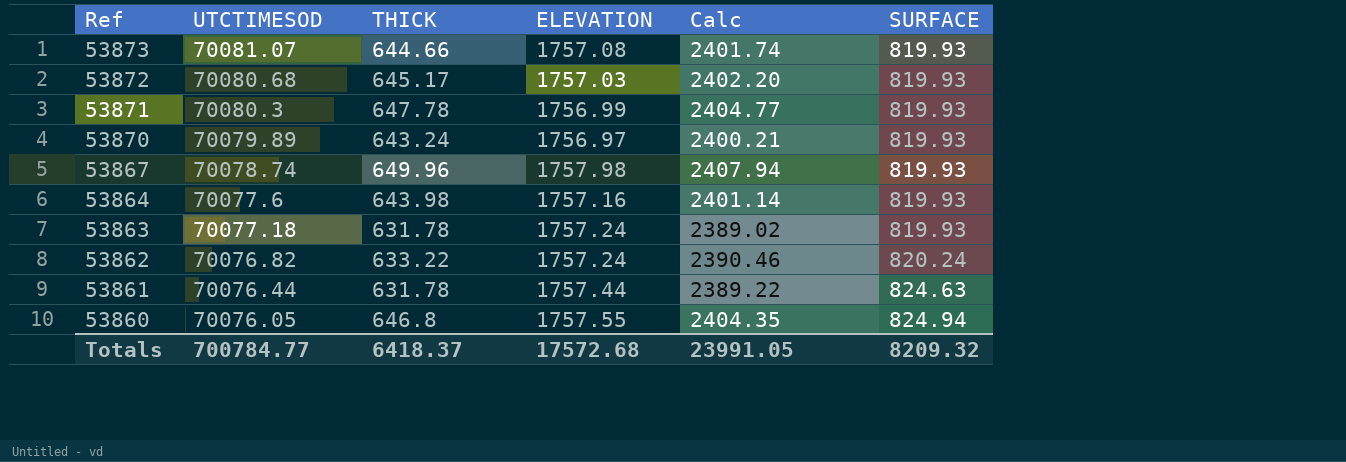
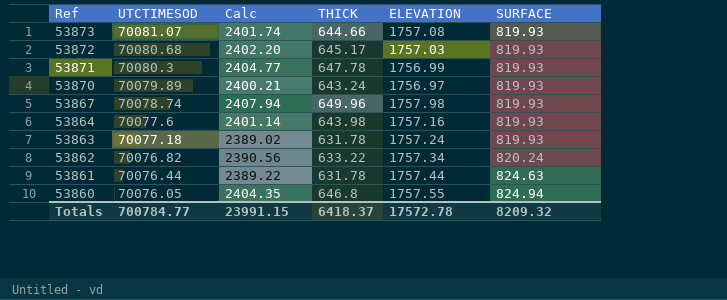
column Calc | position: 5 -> 3
53862 | Calc: 2390.46 -> 2390.56
53862 | ELEVATION: 1757.24 -> 1757.34
Totals | Calc: 23991.05 -> 23991.15
Totals | ELEVATION: 17572.68 -> 17572.78

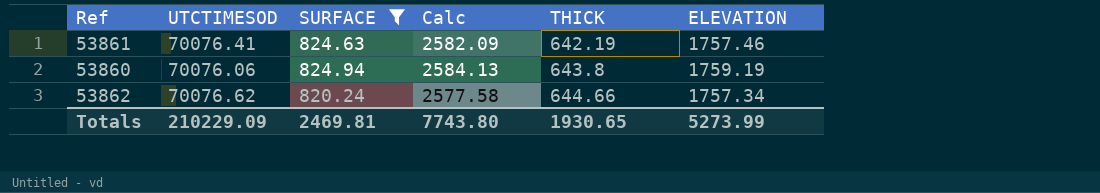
filter: none -> SURFACE != 819.93
row order: Ref descending -> THICK ascending
column SURFACE | position: 6 -> 3
column Calc | formula: [THICK] + [ELEVATION] -> [SURFACE] + [ELEVATION]
53861 | UTCTIMESOD: 70076.44 -> 70076.41
53861 | THICK: 631.78 -> 642.19
53861 | ELEVATION: 1757.44 -> 1757.46
53860 | UTCTIMESOD: 70076.05 -> 70076.06
53860 | THICK: 646.8 -> 643.8
53860 | ELEVATION: 1757.55 -> 1759.19
53862 | UTCTIMESOD: 70076.82 -> 70076.62
53862 | THICK: 633.22 -> 644.66
Totals | UTCTIMESOD: 700784.77 -> 210229.09
Totals | SURFACE: 8209.32 -> 2469.81
Totals | Calc: 23991.15 -> 7743.80
Totals | THICK: 6418.37 -> 1930.65
Totals | ELEVATION: 17572.78 -> 5273.99

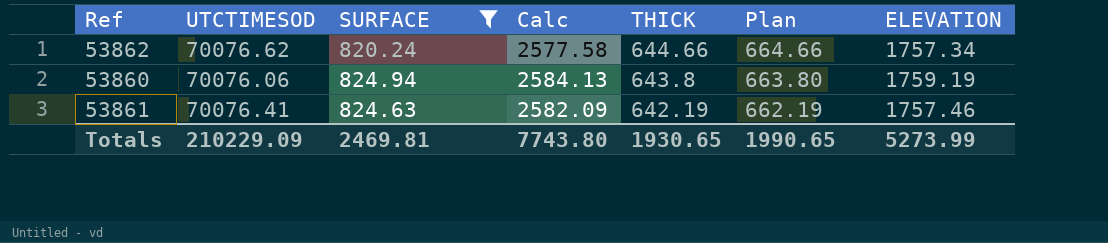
row order: THICK ascending -> THICK descending
column Plan | formula: none -> [THICK] + 20

